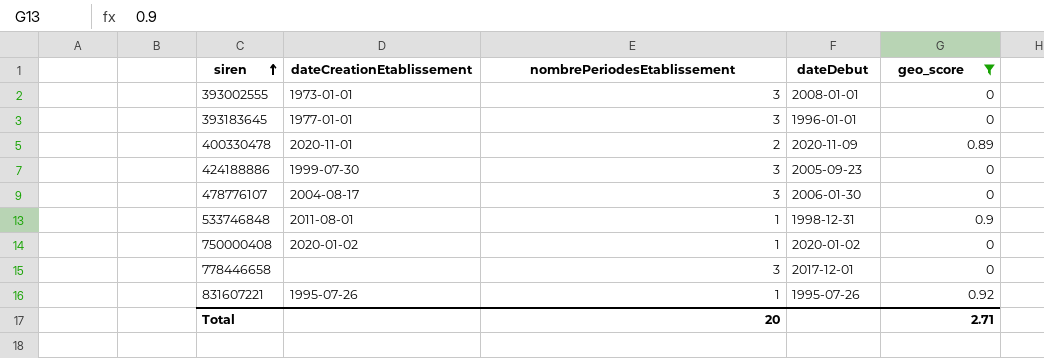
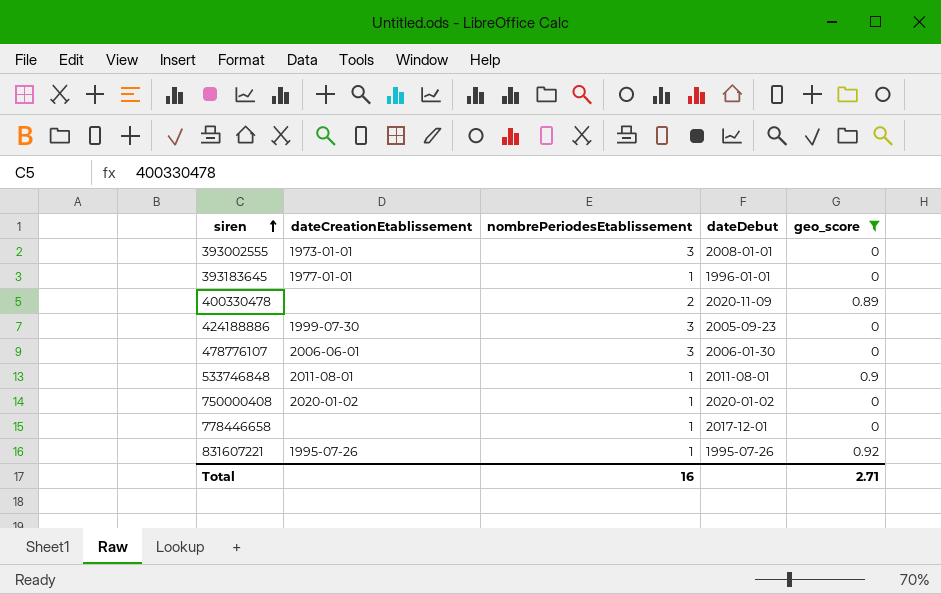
393183645 | nombrePeriodesEtablissement: 3 -> 1
400330478 | dateCreationEtablissement: 2020-11-01 -> none
478776107 | dateCreationEtablissement: 2004-08-17 -> 2006-06-01
533746848 | dateDebut: 1998-12-31 -> 2011-08-01
778446658 | nombrePeriodesEtablissement: 3 -> 1
Total | nombrePeriodesEtablissement: 20 -> 16

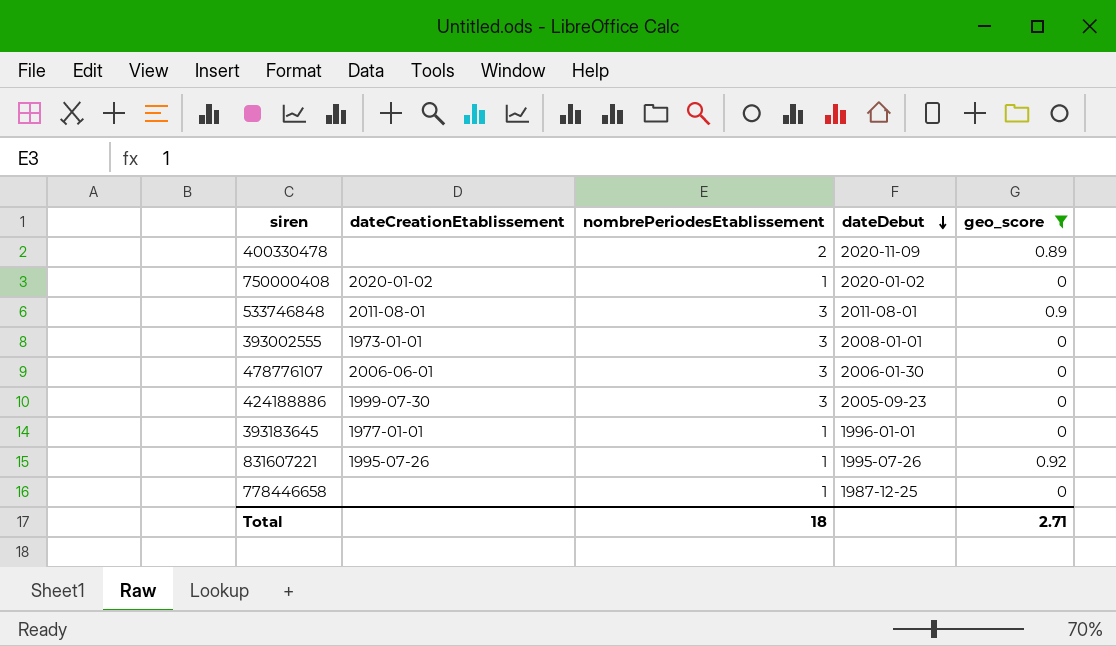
row order: siren ascending -> dateDebut descending
533746848 | nombrePeriodesEtablissement: 1 -> 3
778446658 | dateDebut: 2017-12-01 -> 1987-12-25
Total | nombrePeriodesEtablissement: 16 -> 18

